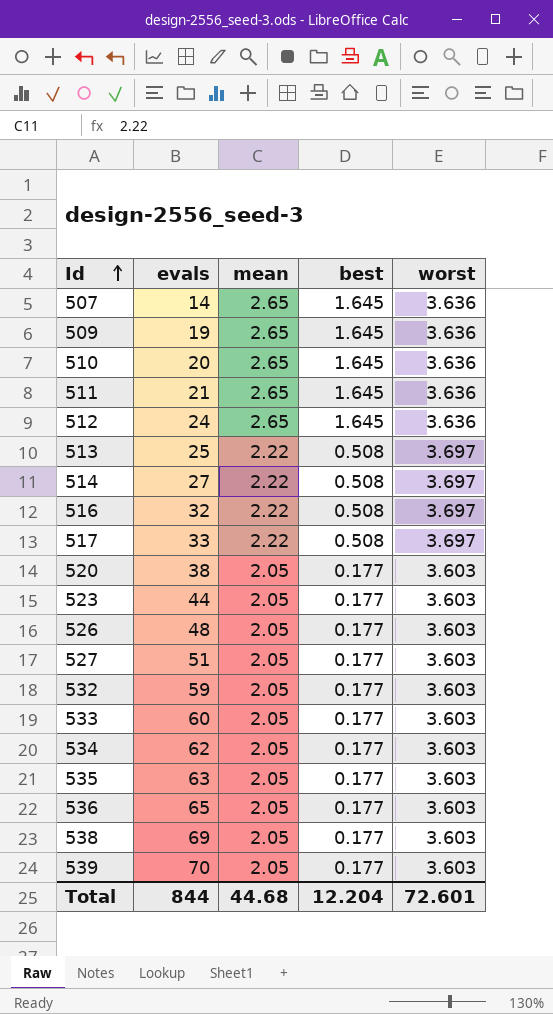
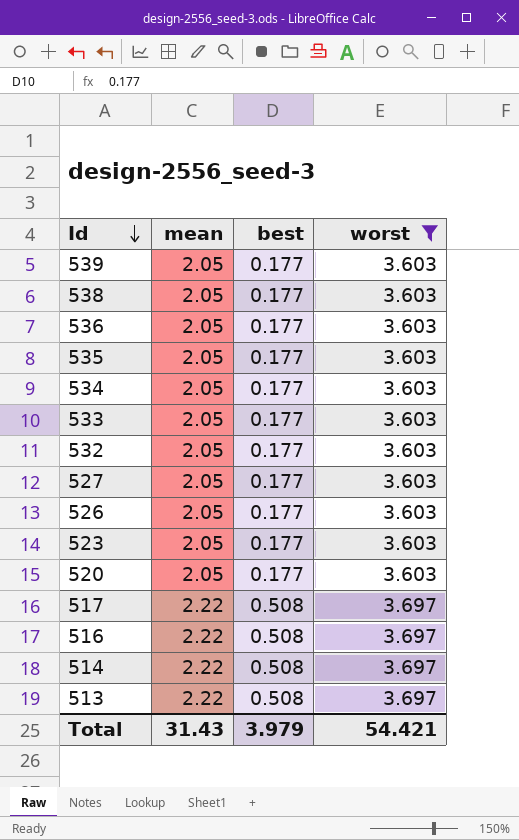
filter: none -> worst != 3.636
row order: Id ascending -> Id descending
column evals | position: 2 -> none
Total | mean: 44.68 -> 31.43
Total | best: 12.204 -> 3.979
Total | worst: 72.601 -> 54.421

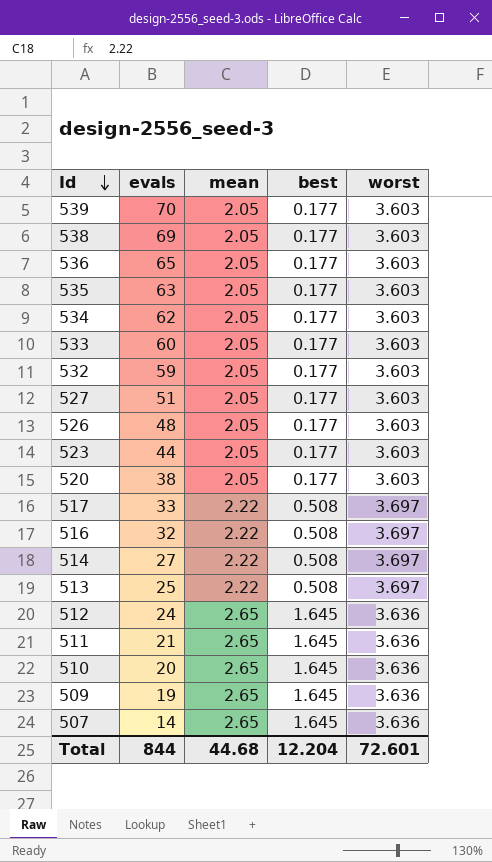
filter: worst != 3.636 -> none
column evals | position: none -> 2
Total | mean: 31.43 -> 44.68
Total | best: 3.979 -> 12.204
Total | worst: 54.421 -> 72.601

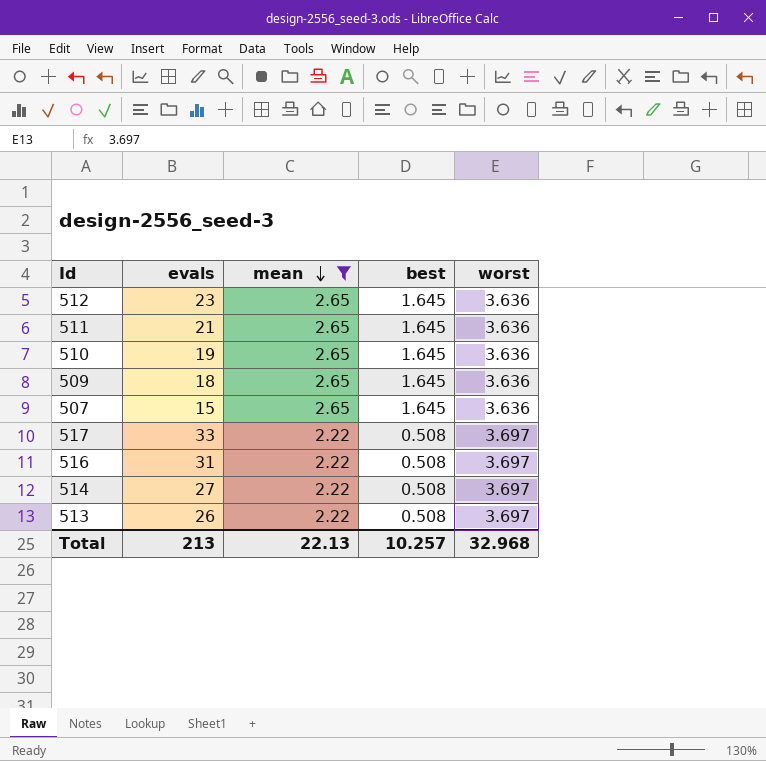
filter: none -> mean != 2.05
row order: Id descending -> mean descending
512 | evals: 24 -> 23
510 | evals: 20 -> 19
509 | evals: 19 -> 18
507 | evals: 14 -> 15
516 | evals: 32 -> 31
513 | evals: 25 -> 26
Total | evals: 844 -> 213
Total | mean: 44.68 -> 22.13
Total | best: 12.204 -> 10.257
Total | worst: 72.601 -> 32.968

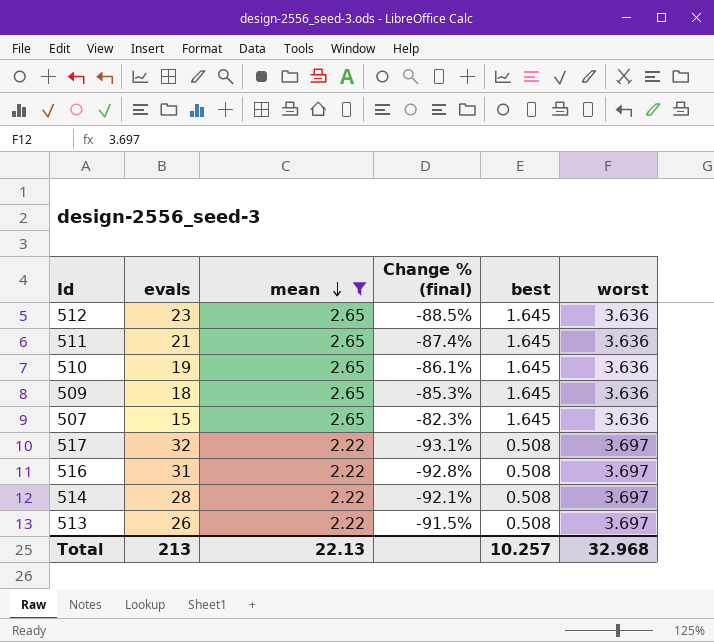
column Change % (final) | formula: none -> ([mean] - [evals]) / [evals]
517 | evals: 33 -> 32
514 | evals: 27 -> 28

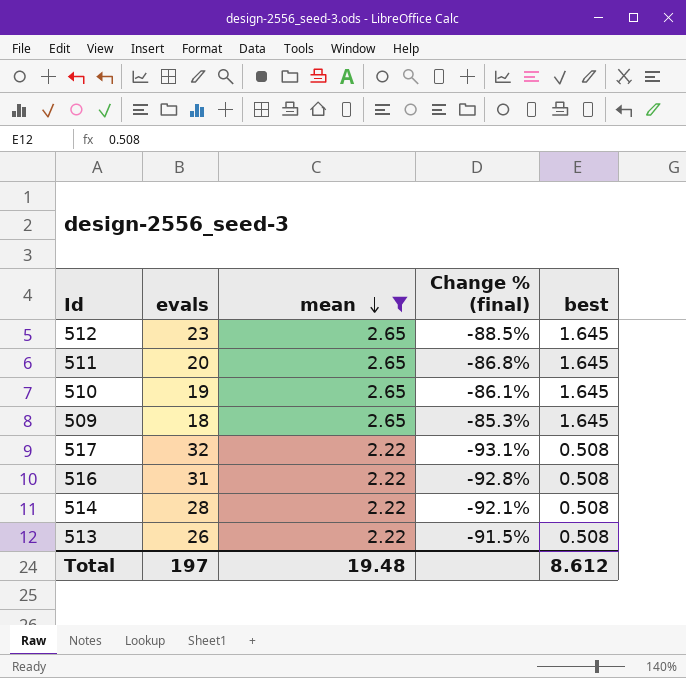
column worst | position: 6 -> none
row 507: 15 | 2.65 | -82.3% | 1.645 | 3.636 -> none
511 | evals: 21 -> 20
511 | Change % (final): -87.4% -> -86.8%
Total | evals: 213 -> 197
Total | mean: 22.13 -> 19.48
Total | best: 10.257 -> 8.612

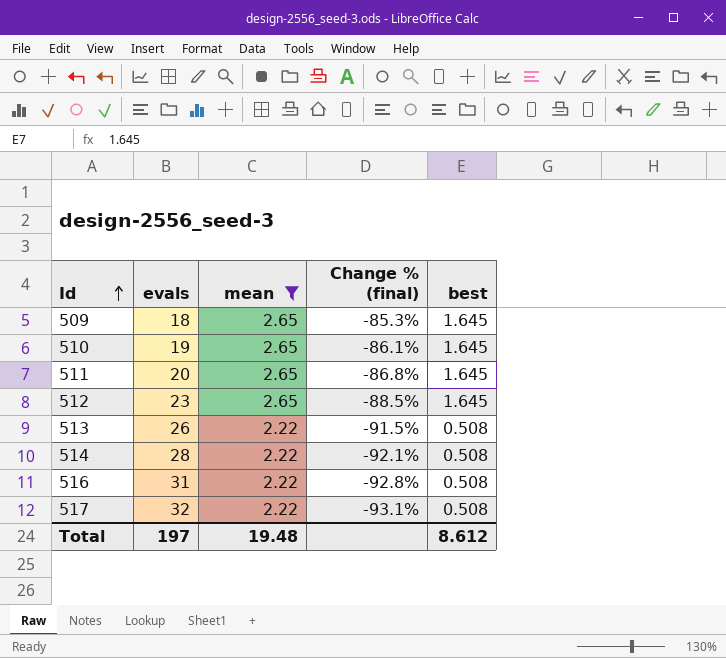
row order: mean descending -> Id ascending

